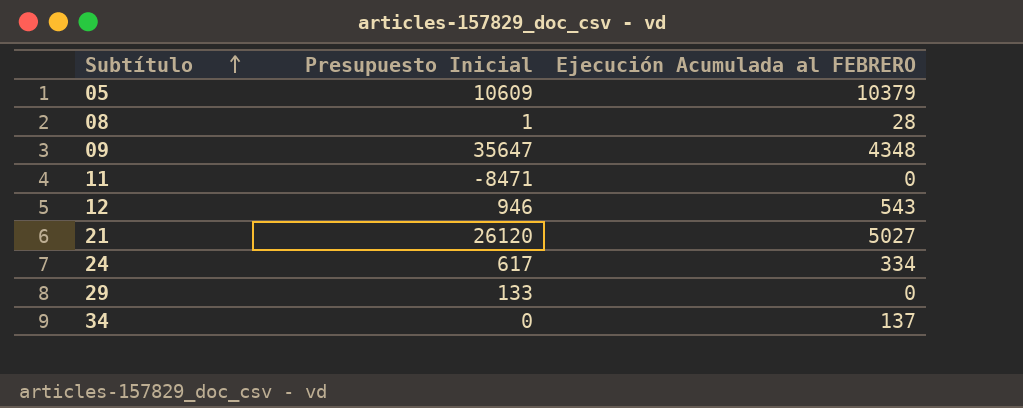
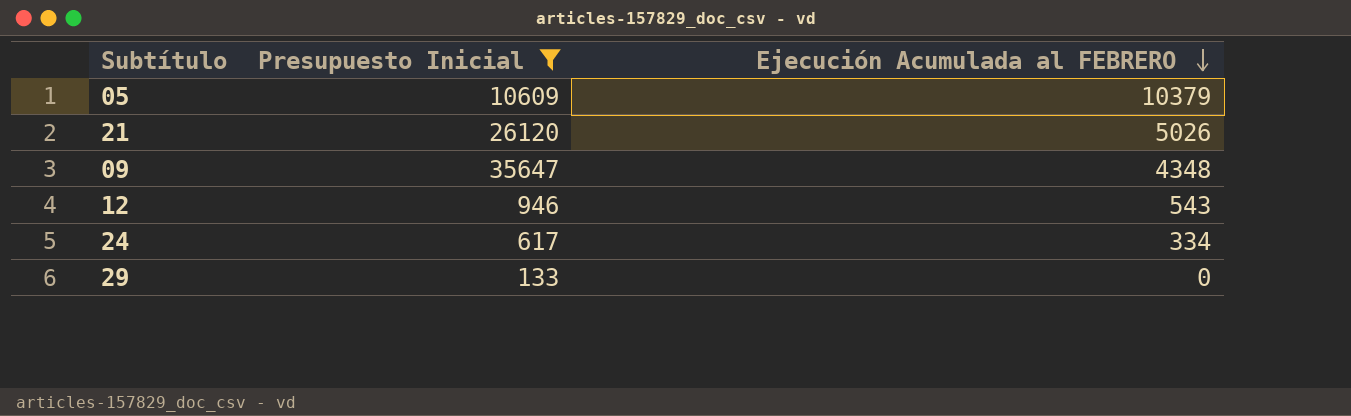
filter: none -> Presupuesto Inicial >= 133
row order: Subtítulo ascending -> Ejecución Acumulada al FEBRERO descending
21 | Ejecución Acumulada al FEBRERO: 5027 -> 5026

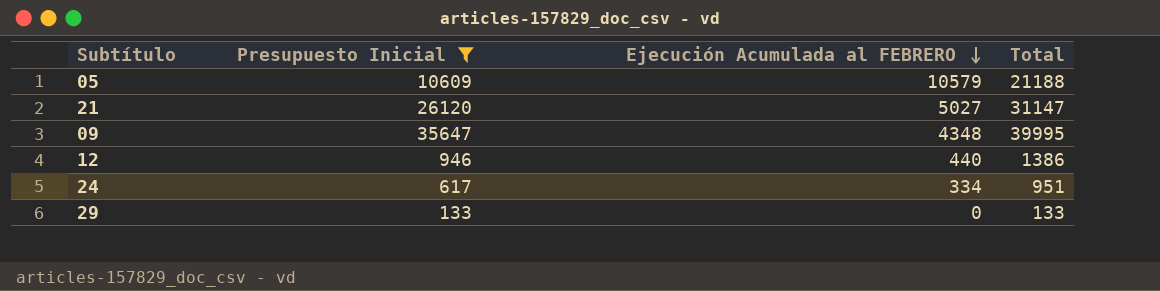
column Total | formula: none -> [Presupuesto Inicial] + [Ejecución Acumulada al FEBRERO]
05 | Ejecución Acumulada al FEBRERO: 10379 -> 10579
21 | Ejecución Acumulada al FEBRERO: 5026 -> 5027
12 | Ejecución Acumulada al FEBRERO: 543 -> 440

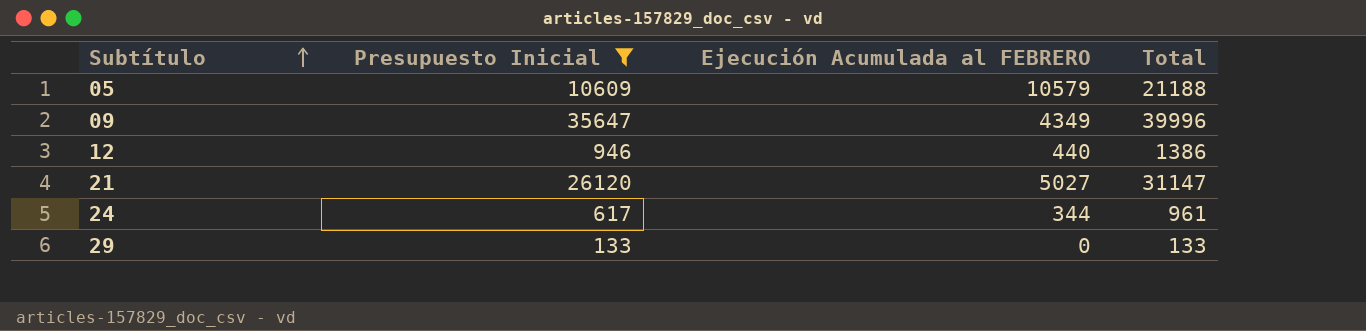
row order: Ejecución Acumulada al FEBRERO descending -> Subtítulo ascending
09 | Ejecución Acumulada al FEBRERO: 4348 -> 4349
09 | Total: 39995 -> 39996
24 | Ejecución Acumulada al FEBRERO: 334 -> 344
24 | Total: 951 -> 961

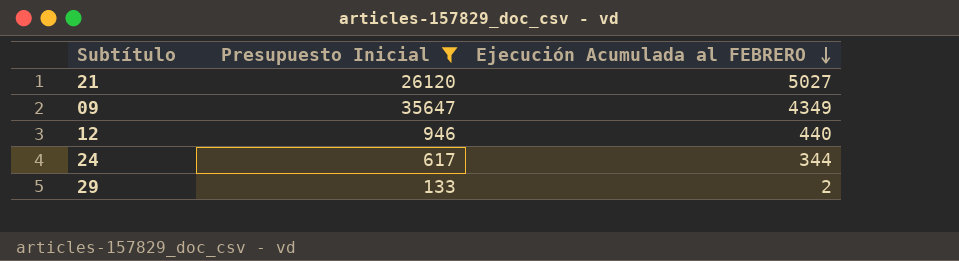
row order: Subtítulo ascending -> Ejecución Acumulada al FEBRERO descending
column Total | formula: [Presupuesto Inicial] + [Ejecución Acumulada al FEBRERO] -> none
row 05: 10609 | 10579 | 21188 -> none
29 | Ejecución Acumulada al FEBRERO: 0 -> 2

